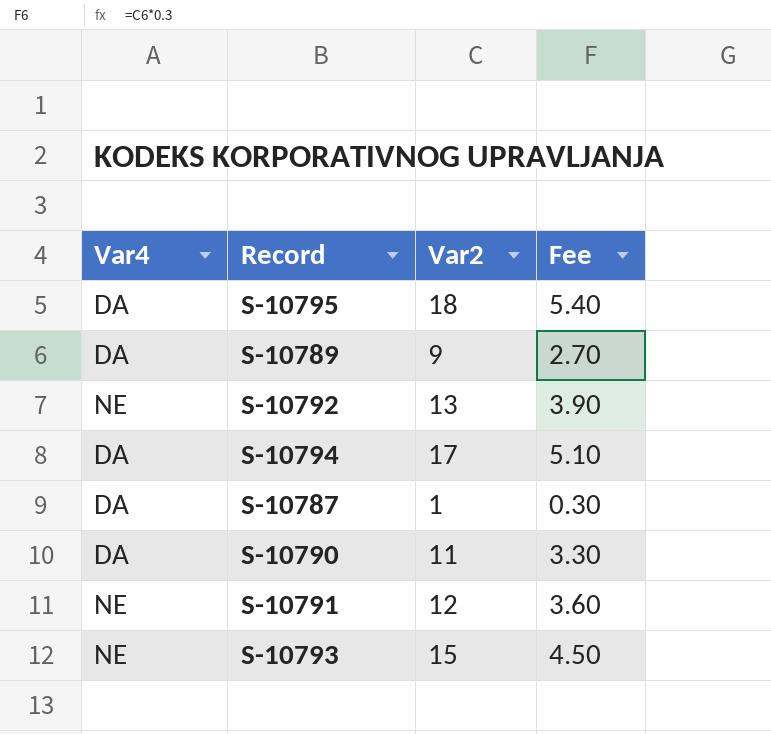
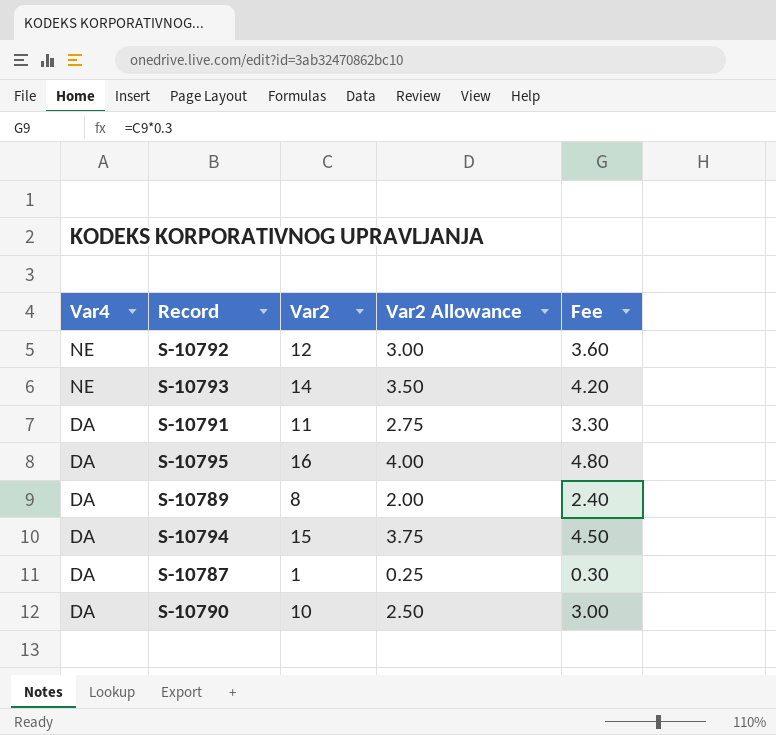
row order: none -> Var4 descending
column Var2 Allowance | formula: none -> [Var2] * 0.25
S-10792 | Var2: 13 -> 12
S-10792 | Fee: 3.90 -> 3.60
S-10793 | Var2: 15 -> 14
S-10793 | Fee: 4.50 -> 4.20
S-10791 | Var4: NE -> DA
S-10791 | Var2: 12 -> 11
S-10791 | Fee: 3.60 -> 3.30
S-10795 | Var2: 18 -> 16
S-10795 | Fee: 5.40 -> 4.80
S-10789 | Var2: 9 -> 8
S-10789 | Fee: 2.70 -> 2.40
S-10794 | Var2: 17 -> 15
S-10794 | Fee: 5.10 -> 4.50
S-10790 | Var2: 11 -> 10
S-10790 | Fee: 3.30 -> 3.00

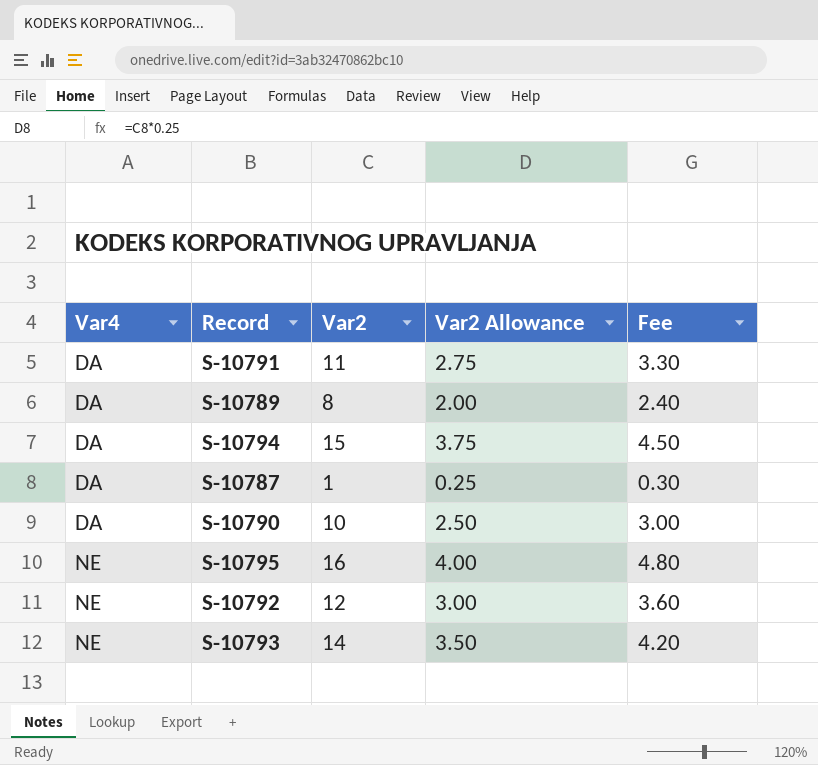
row order: Var4 descending -> Var4 ascending
S-10795 | Var4: DA -> NE

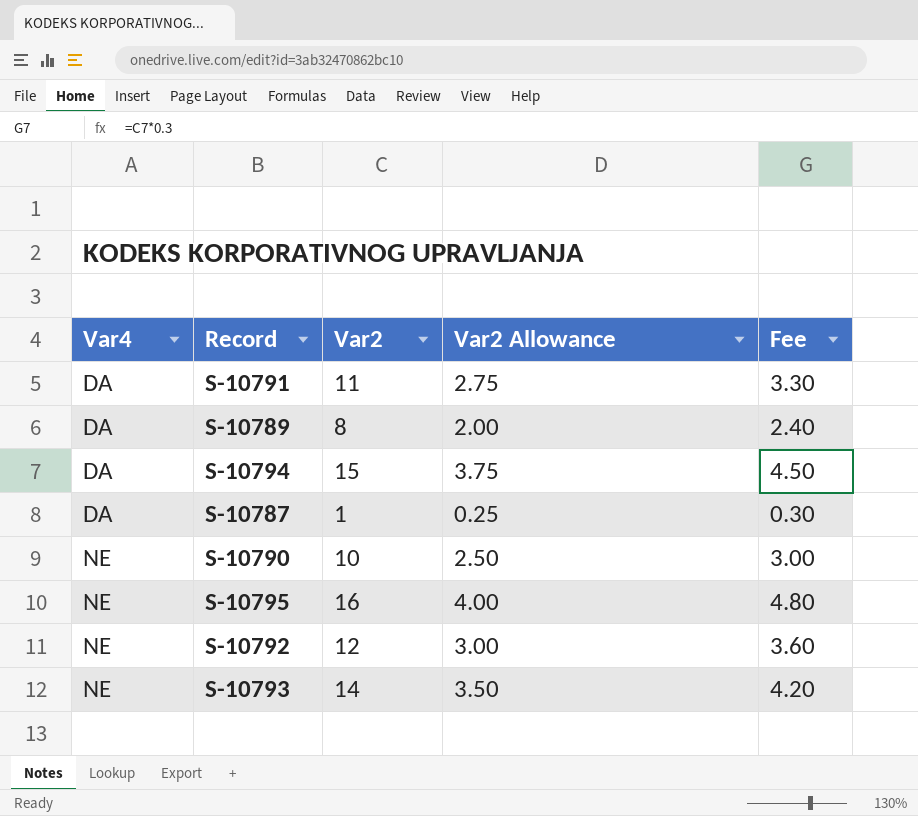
S-10790 | Var4: DA -> NE

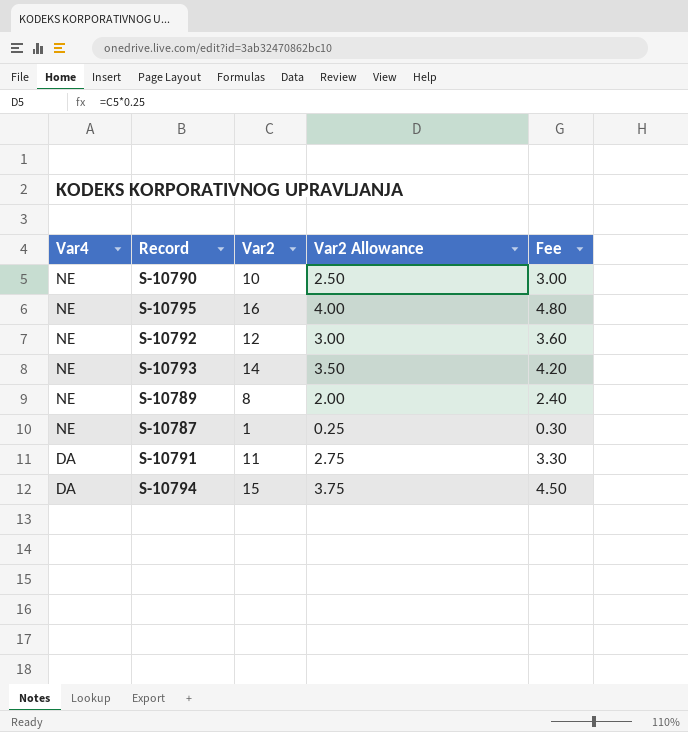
row order: Var4 ascending -> Var4 descending
S-10789 | Var4: DA -> NE
S-10787 | Var4: DA -> NE

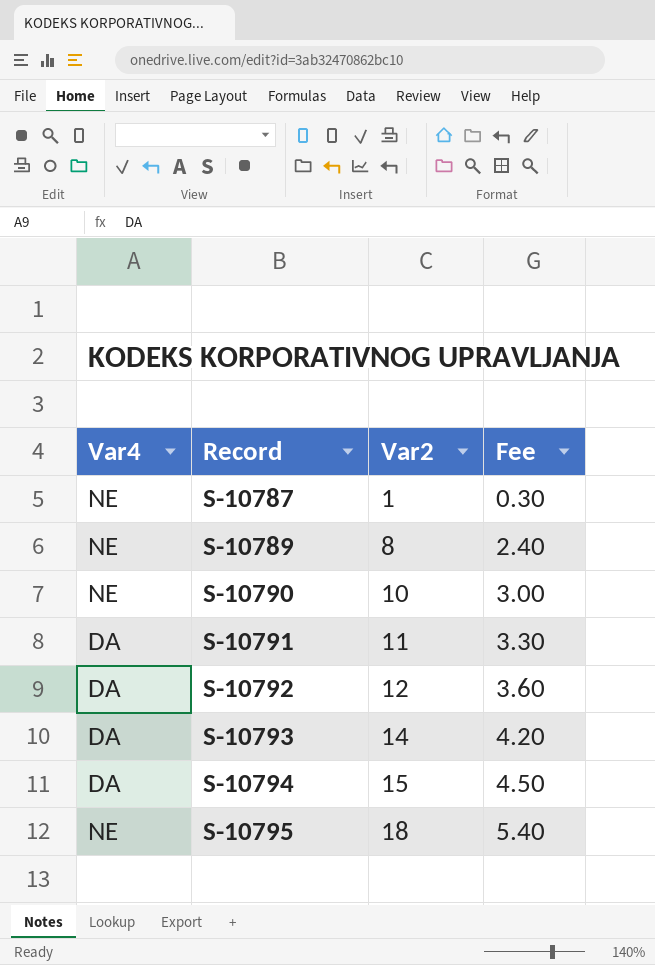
row order: Var4 descending -> Record ascending
column Var2 Allowance | formula: [Var2] * 0.25 -> none
S-10792 | Var4: NE -> DA
S-10793 | Var4: NE -> DA
S-10795 | Var2: 16 -> 18
S-10795 | Fee: 4.80 -> 5.40

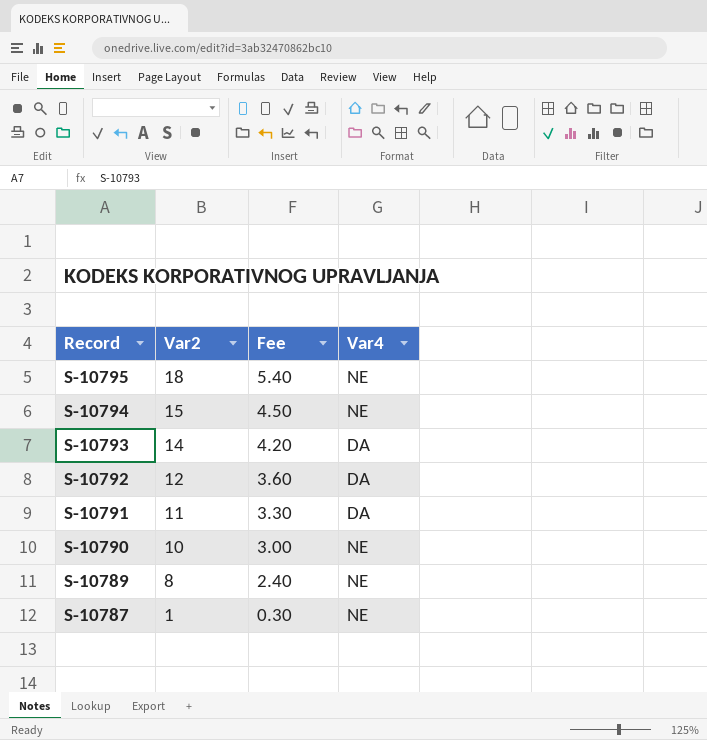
row order: Record ascending -> Record descending
column Var4 | position: 1 -> 4
S-10794 | Var4: DA -> NE

